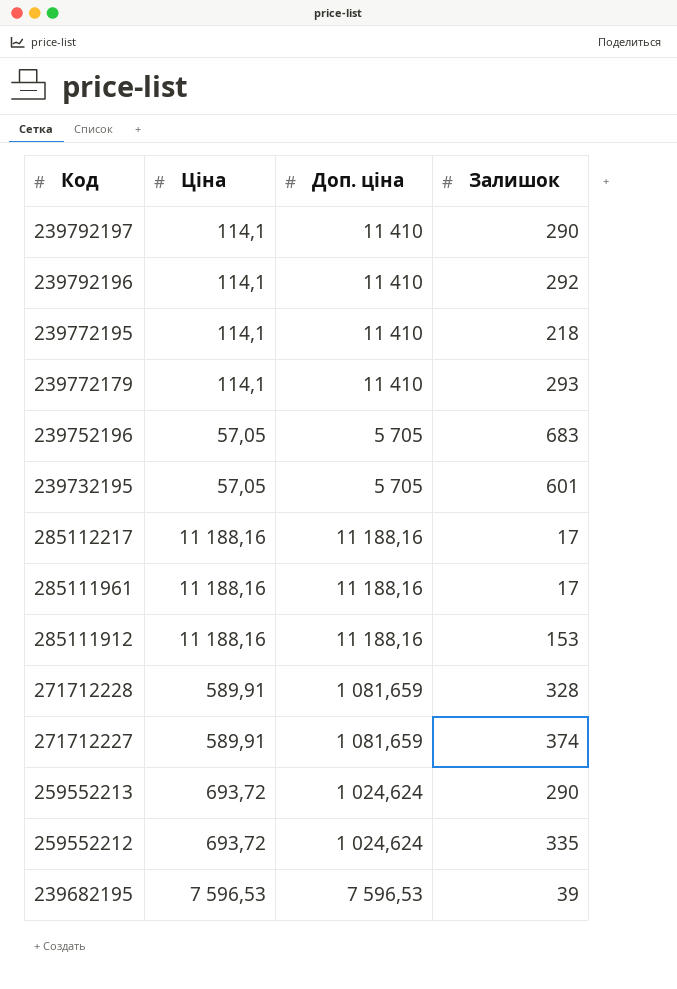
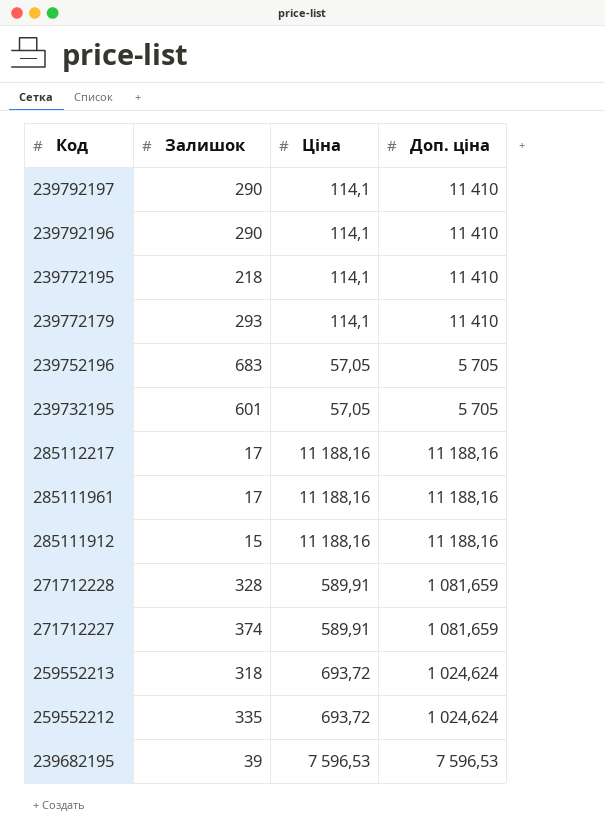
column Залишок | position: 4 -> 2
239792196 | Залишок: 292 -> 290
285111912 | Залишок: 153 -> 15
259552213 | Залишок: 290 -> 318

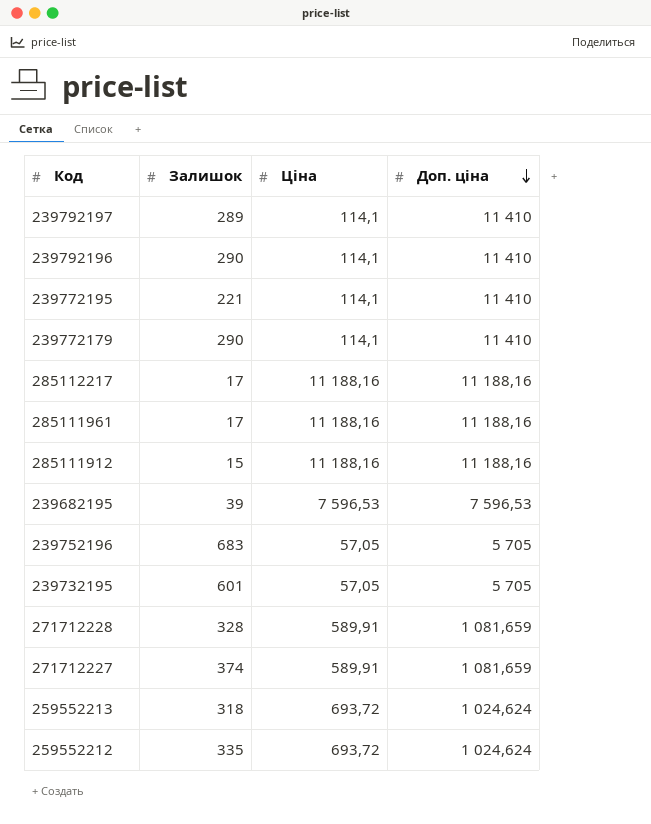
row order: none -> Доп. ціна descending
239792197 | Залишок: 290 -> 289
239772195 | Залишок: 218 -> 221
239772179 | Залишок: 293 -> 290

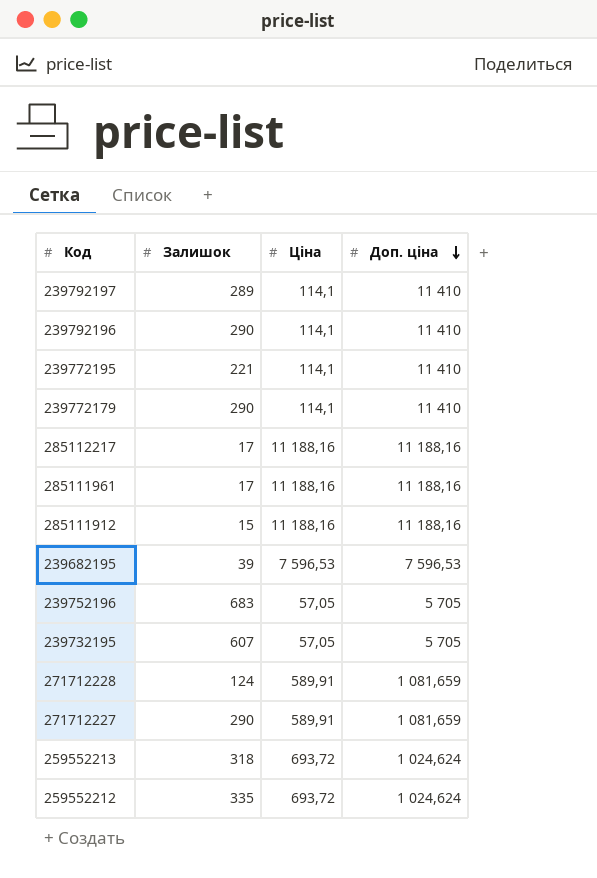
239732195 | Залишок: 601 -> 607
271712228 | Залишок: 328 -> 124
271712227 | Залишок: 374 -> 290

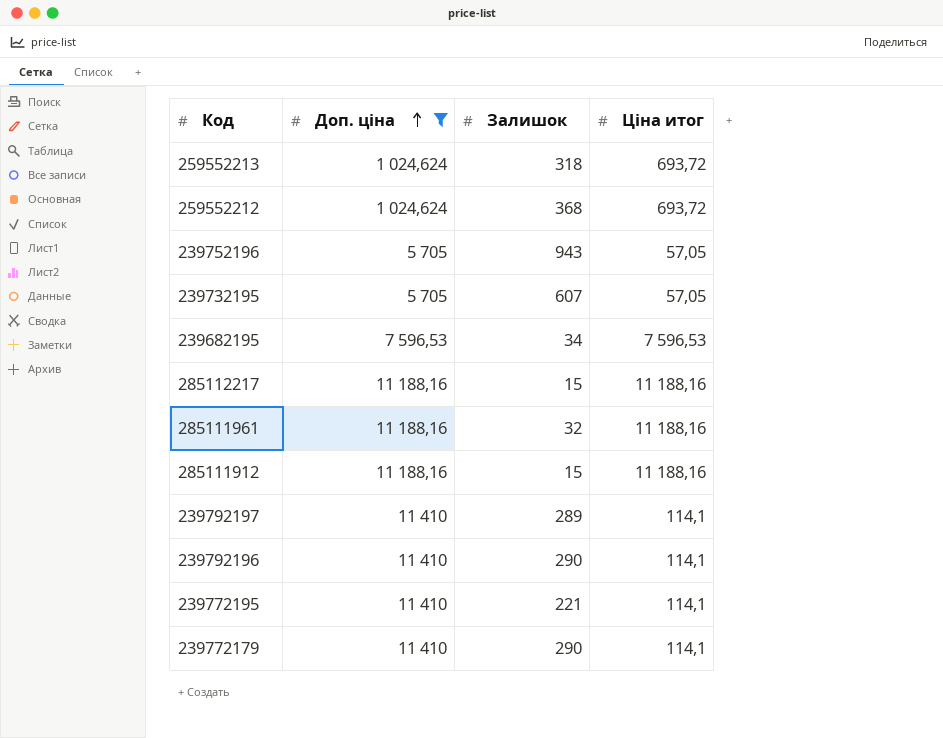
filter: none -> Доп. ціна != 1 081,659
row order: Доп. ціна descending -> Доп. ціна ascending
column Доп. ціна | position: 4 -> 2
column name: Ціна -> Ціна итог
259552212 | Залишок: 335 -> 368
239752196 | Залишок: 683 -> 943
239682195 | Залишок: 39 -> 34
285112217 | Залишок: 17 -> 15
285111961 | Залишок: 17 -> 32

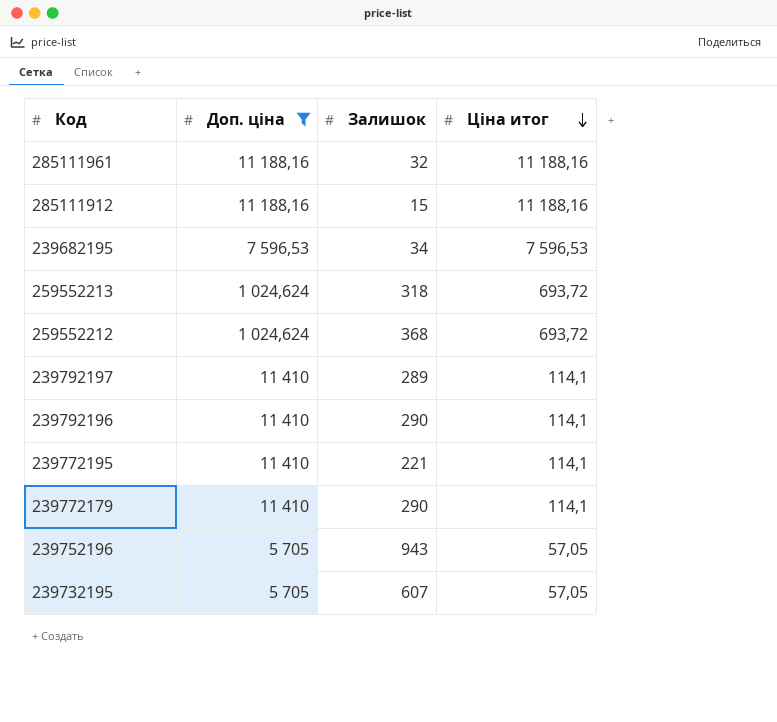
row order: Доп. ціна ascending -> Ціна итог descending
row 285112217: 11 188,16 | 15 | 11 188,16 -> none

